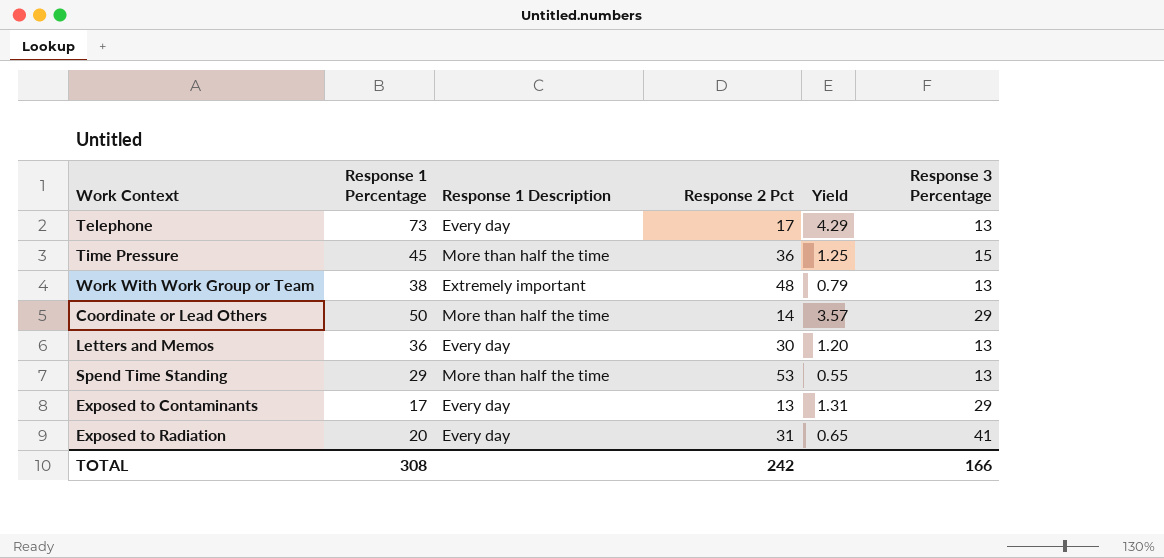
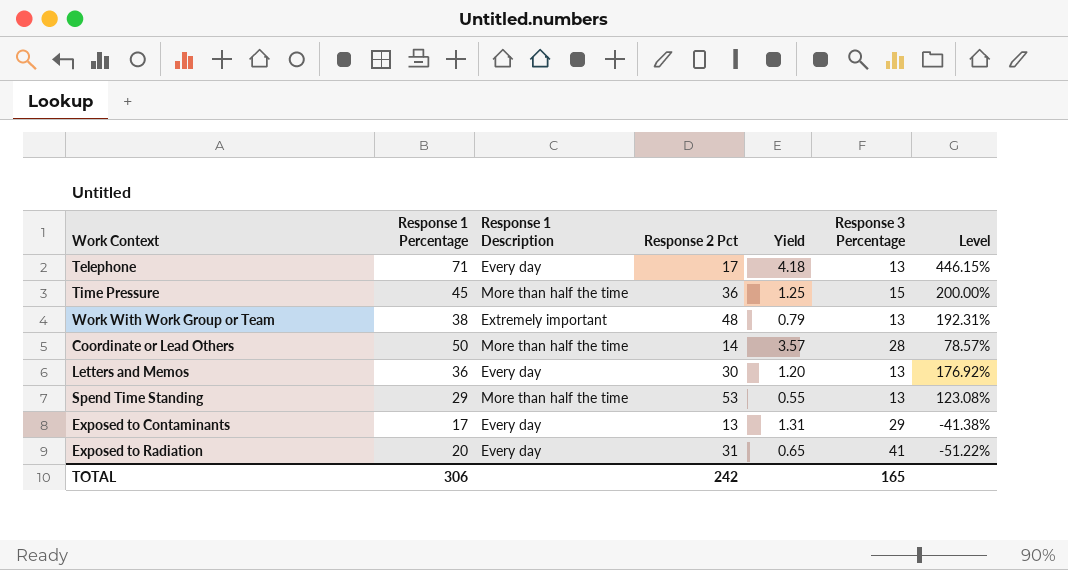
column Level | formula: none -> ([Response 1 Percentage] - [Response 3 Percentage]) / [Response 3 Percentage]
Telephone | Response 1 Percentage: 73 -> 71
Telephone | Yield: 4.29 -> 4.18
Coordinate or Lead Others | Response 3 Percentage: 29 -> 28
TOTAL | Response 1 Percentage: 308 -> 306
TOTAL | Response 3 Percentage: 166 -> 165

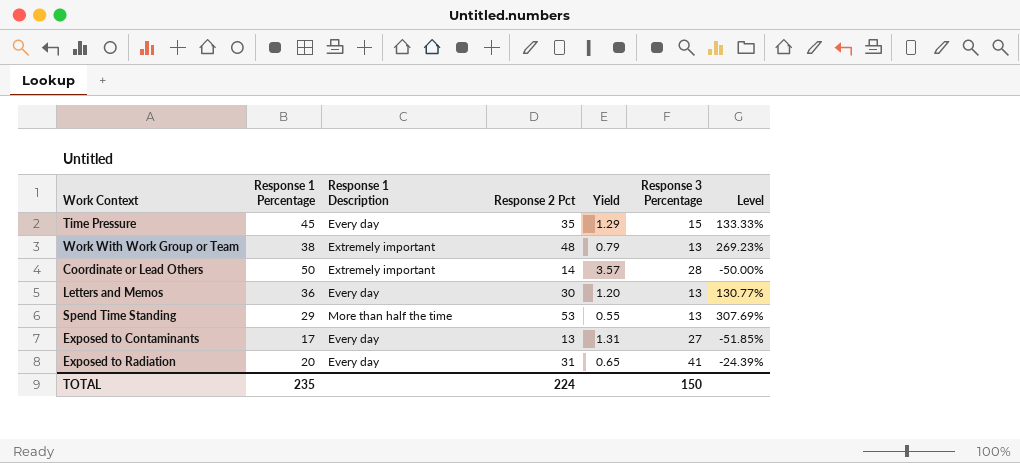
column Level | formula: ([Response 1 Percentage] - [Response 3 Percentage]) / [Response 3 Percentage] -> ([Response 2 Pct] - [Response 3 Percentage]) / [Response 3 Percentage]
row Telephone: 71 | Every day | 17 | 4.18 | 13 | 446.15% -> none
Time Pressure | Response 1 Description: More than half the time -> Every day
Time Pressure | Response 2 Pct: 36 -> 35
Time Pressure | Yield: 1.25 -> 1.29
Coordinate or Lead Others | Response 1 Description: More than half the time -> Extremely important
Exposed to Contaminants | Response 3 Percentage: 29 -> 27
TOTAL | Response 1 Percentage: 306 -> 235
TOTAL | Response 2 Pct: 242 -> 224
TOTAL | Response 3 Percentage: 165 -> 150

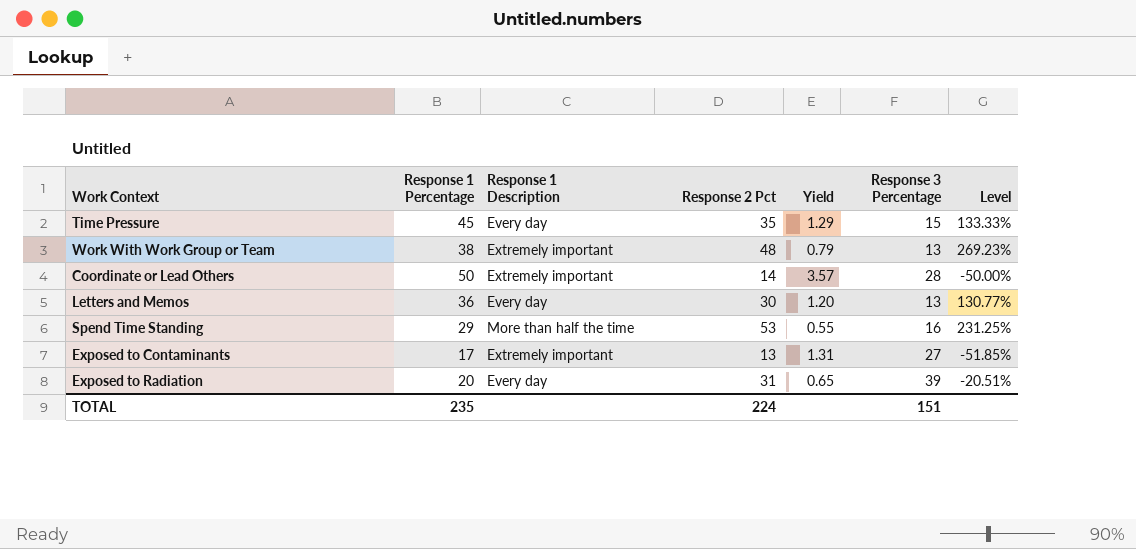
Spend Time Standing | Response 3 Percentage: 13 -> 16
Spend Time Standing | Level: 307.69% -> 231.25%
Exposed to Contaminants | Response 1 Description: Every day -> Extremely important
Exposed to Radiation | Response 3 Percentage: 41 -> 39
Exposed to Radiation | Level: -24.39% -> -20.51%
TOTAL | Response 3 Percentage: 150 -> 151

